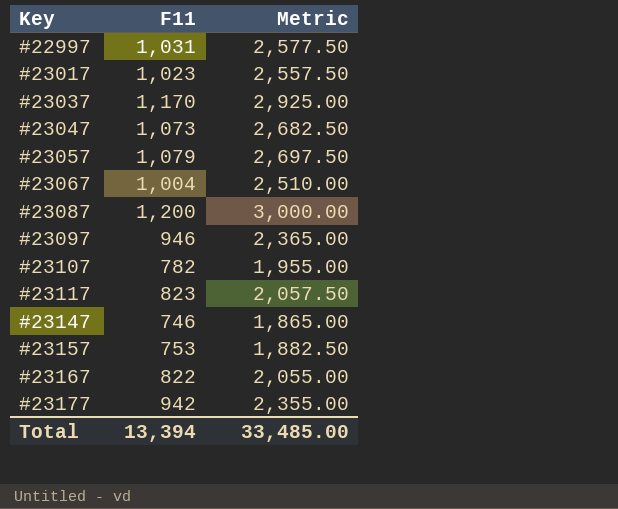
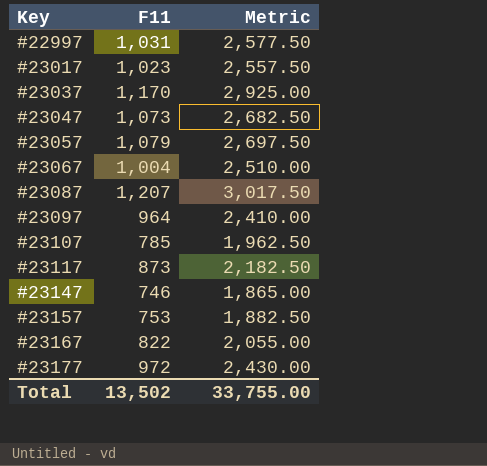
#23087 | F11: 1,200 -> 1,207
#23087 | Metric: 3,000.00 -> 3,017.50
#23097 | F11: 946 -> 964
#23097 | Metric: 2,365.00 -> 2,410.00
#23107 | F11: 782 -> 785
#23107 | Metric: 1,955.00 -> 1,962.50
#23117 | F11: 823 -> 873
#23117 | Metric: 2,057.50 -> 2,182.50
#23177 | F11: 942 -> 972
#23177 | Metric: 2,355.00 -> 2,430.00
Total | F11: 13,394 -> 13,502
Total | Metric: 33,485.00 -> 33,755.00

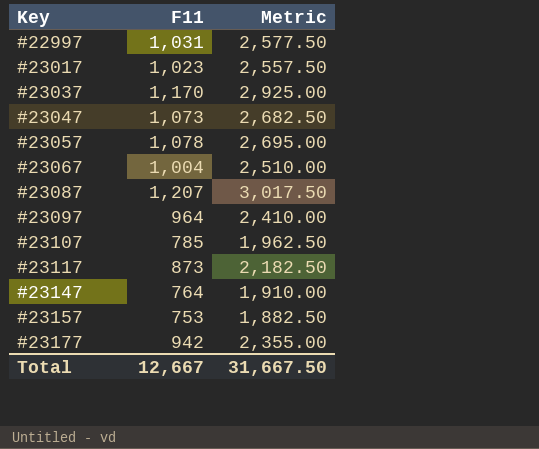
row #23167: 822 | 2,055.00 -> none
#23057 | F11: 1,079 -> 1,078
#23057 | Metric: 2,697.50 -> 2,695.00
#23147 | F11: 746 -> 764
#23147 | Metric: 1,865.00 -> 1,910.00
#23177 | F11: 972 -> 942
#23177 | Metric: 2,430.00 -> 2,355.00
Total | F11: 13,502 -> 12,667
Total | Metric: 33,755.00 -> 31,667.50

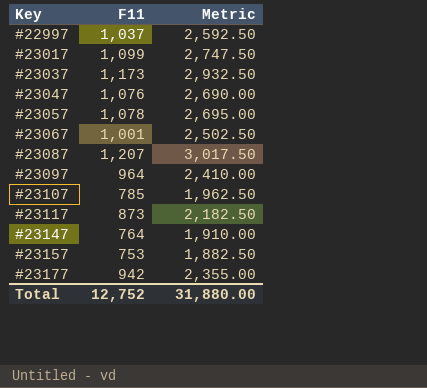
#22997 | F11: 1,031 -> 1,037
#22997 | Metric: 2,577.50 -> 2,592.50
#23017 | F11: 1,023 -> 1,099
#23017 | Metric: 2,557.50 -> 2,747.50
#23037 | F11: 1,170 -> 1,173
#23037 | Metric: 2,925.00 -> 2,932.50
#23047 | F11: 1,073 -> 1,076
#23047 | Metric: 2,682.50 -> 2,690.00
#23067 | F11: 1,004 -> 1,001
#23067 | Metric: 2,510.00 -> 2,502.50
Total | F11: 12,667 -> 12,752
Total | Metric: 31,667.50 -> 31,880.00

